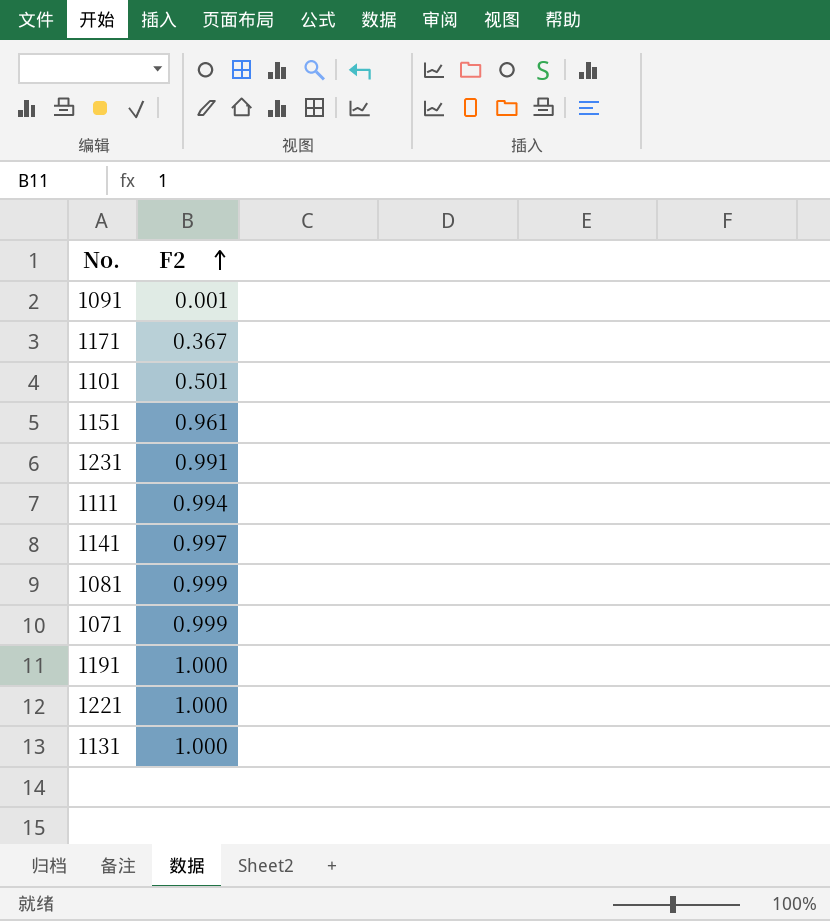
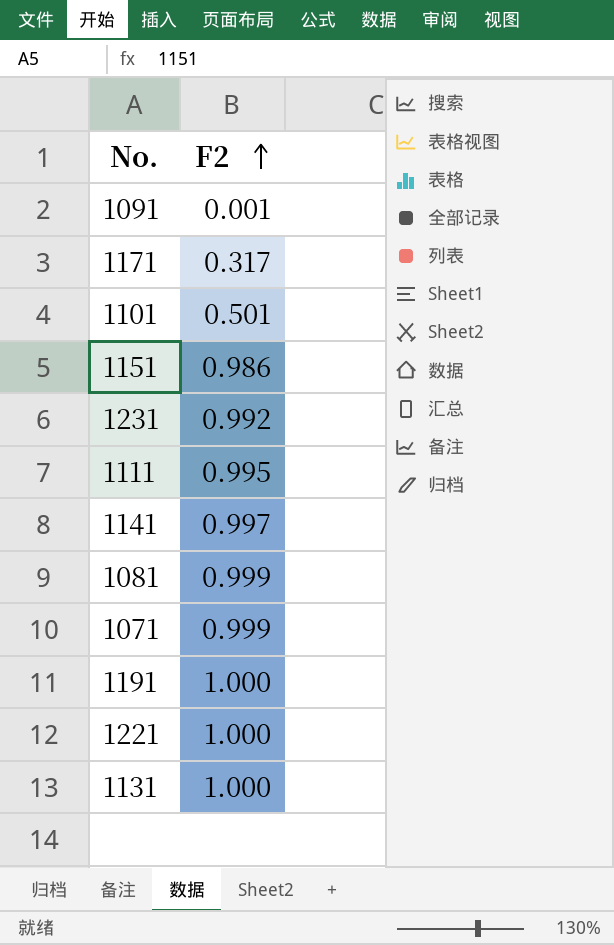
1171 | F2: 0.367 -> 0.317
1151 | F2: 0.961 -> 0.986
1231 | F2: 0.991 -> 0.992
1111 | F2: 0.994 -> 0.995

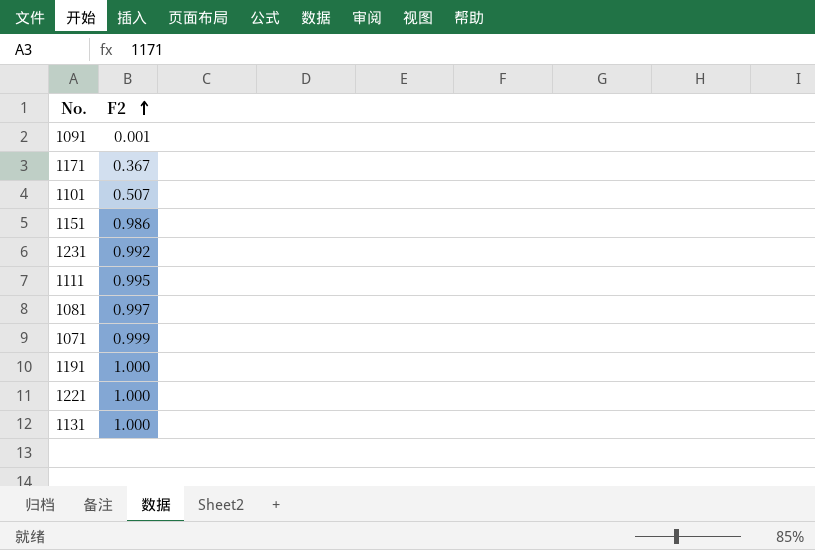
row 1141: 0.997 -> none
1171 | F2: 0.317 -> 0.367
1101 | F2: 0.501 -> 0.507
1081 | F2: 0.999 -> 0.997

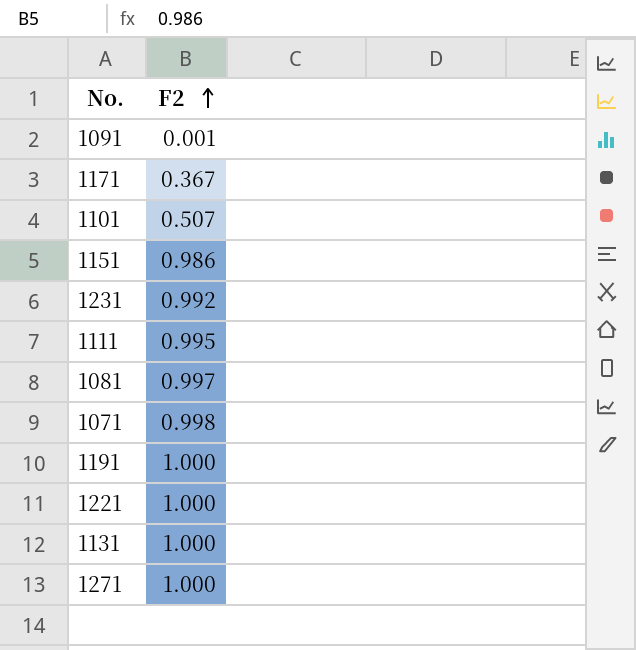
1071 | F2: 0.999 -> 0.998
row 1271: none -> 1.000

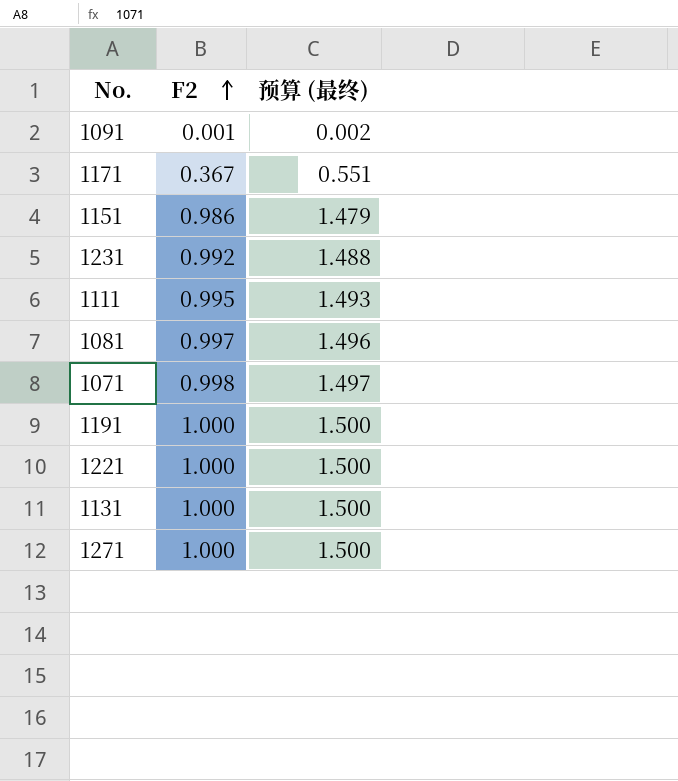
column 预算 (最终) | formula: none -> [F2] * 1.5
row 1101: 0.507 -> none

